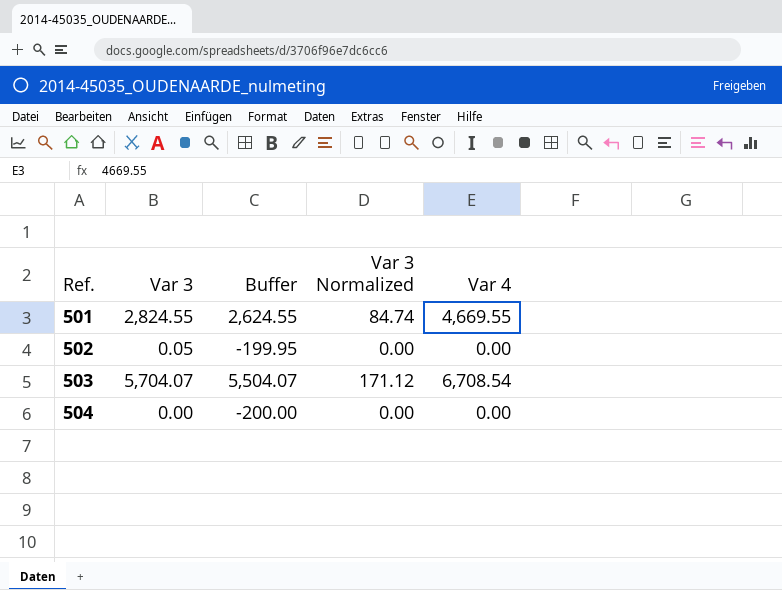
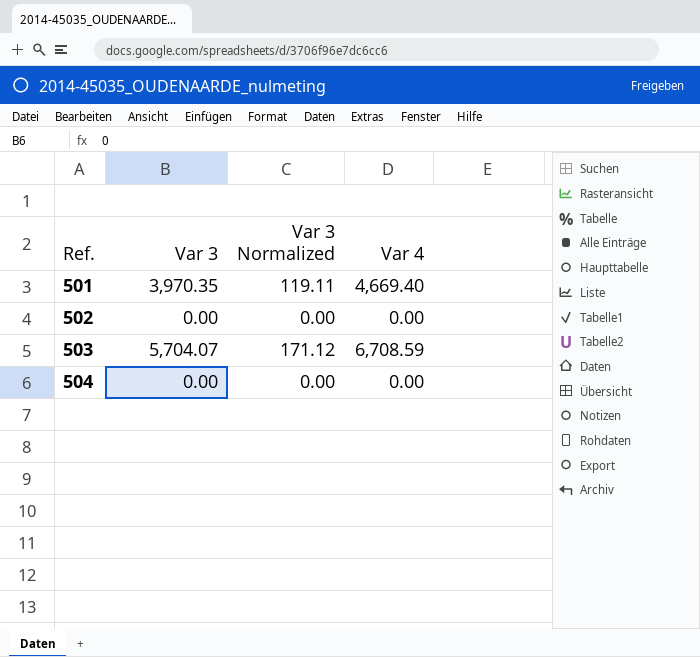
column Buffer | formula: [Var 3] - 200 -> none
501 | Var 3: 2,824.55 -> 3,970.35
501 | Var 3 Normalized: 84.74 -> 119.11
501 | Var 4: 4,669.55 -> 4,669.40
502 | Var 3: 0.05 -> 0.00
503 | Var 4: 6,708.54 -> 6,708.59

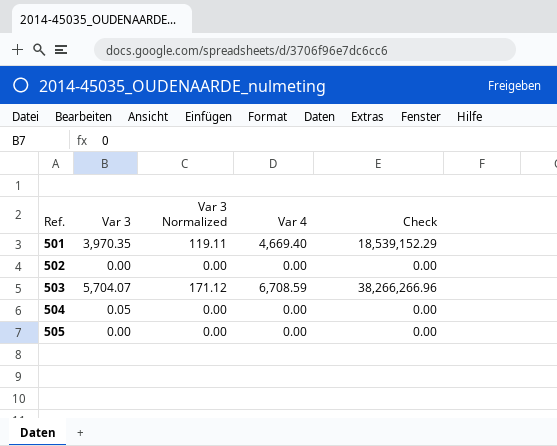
column Check | formula: none -> [Var 3] * [Var 4]
504 | Var 3: 0.00 -> 0.05
row 505: none -> 0.00 | 0.00 | 0.00 | 0.00

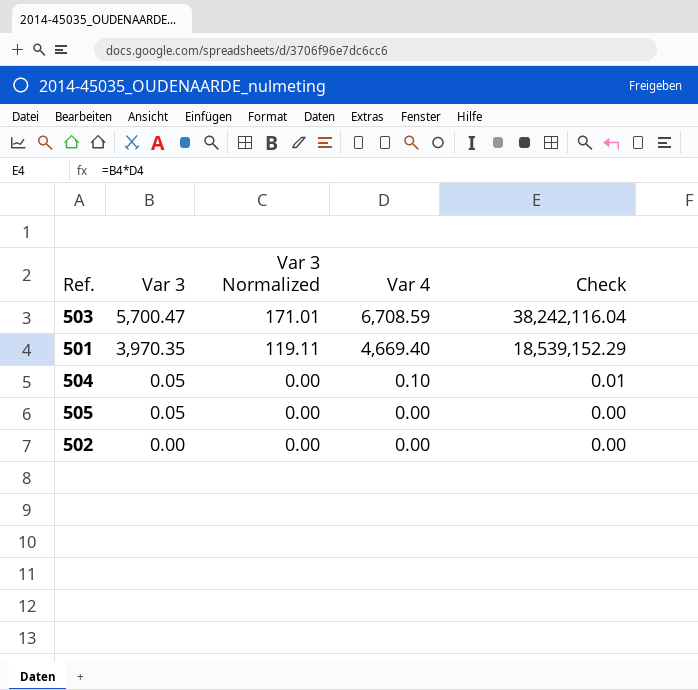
row order: Ref. ascending -> Var 3 descending
503 | Var 3: 5,704.07 -> 5,700.47
503 | Var 3 Normalized: 171.12 -> 171.01
503 | Check: 38,266,266.96 -> 38,242,116.04
504 | Var 4: 0.00 -> 0.10
504 | Check: 0.00 -> 0.01
505 | Var 3: 0.00 -> 0.05

